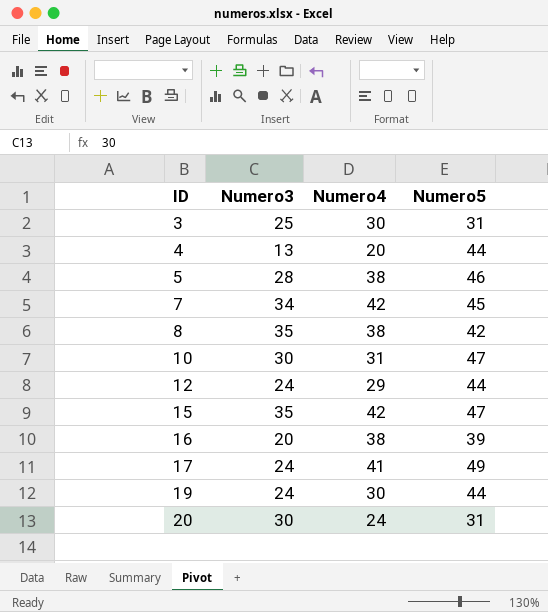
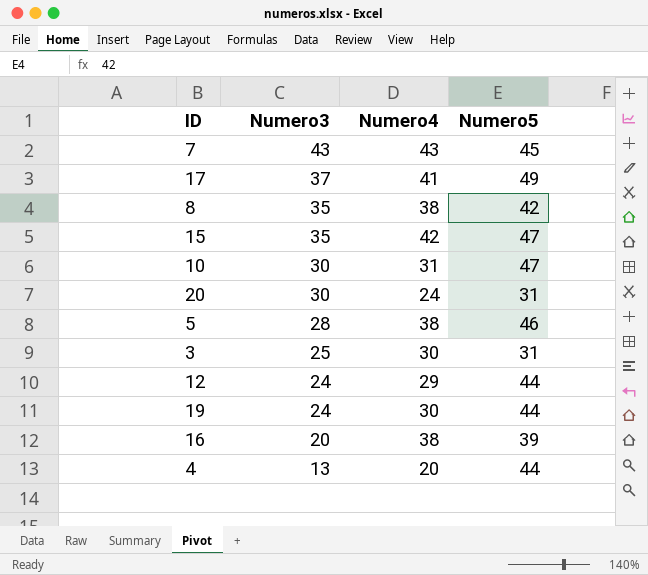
row order: ID ascending -> Numero3 descending
7 | Numero3: 34 -> 43
7 | Numero4: 42 -> 43
17 | Numero3: 24 -> 37

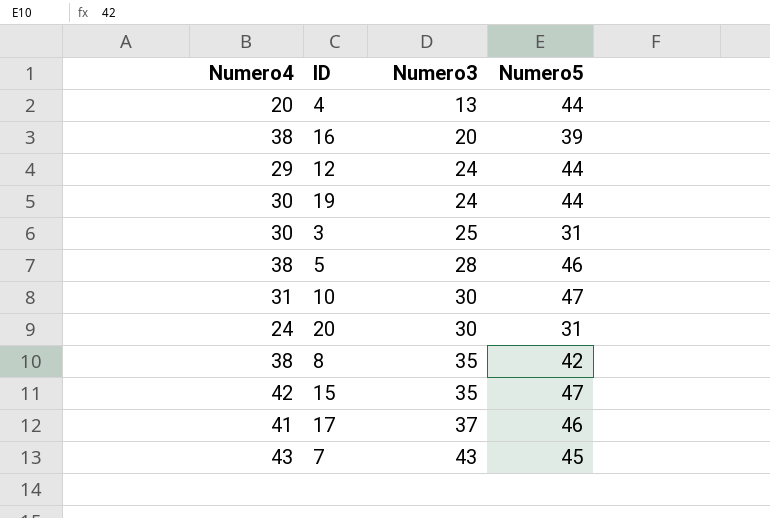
row order: Numero3 descending -> Numero3 ascending
column Numero4 | position: 3 -> 1
17 | Numero5: 49 -> 46

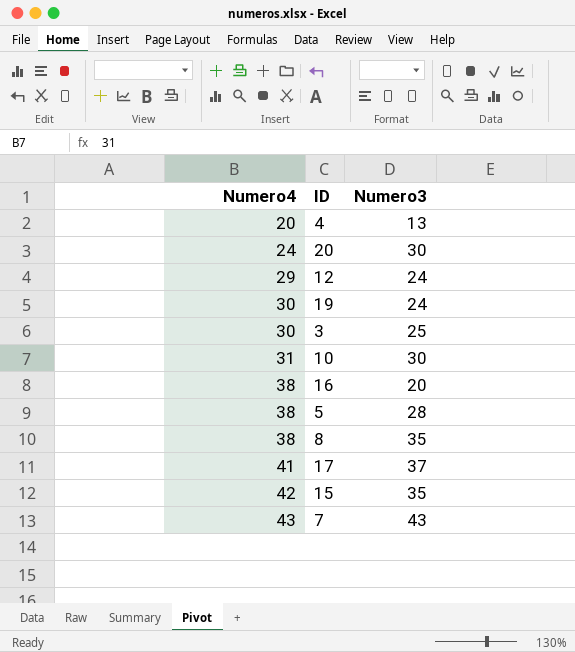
row order: Numero3 ascending -> Numero4 ascending
column Numero5 | position: 4 -> none

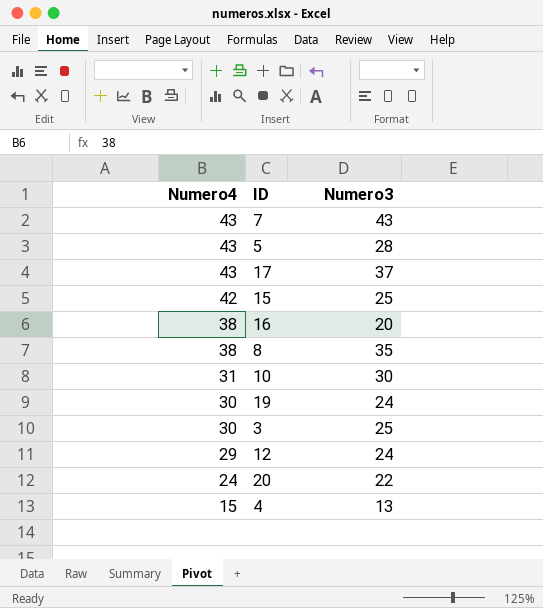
row order: Numero4 ascending -> Numero4 descending
5 | Numero4: 38 -> 43
17 | Numero4: 41 -> 43
15 | Numero3: 35 -> 25
20 | Numero3: 30 -> 22
4 | Numero4: 20 -> 15

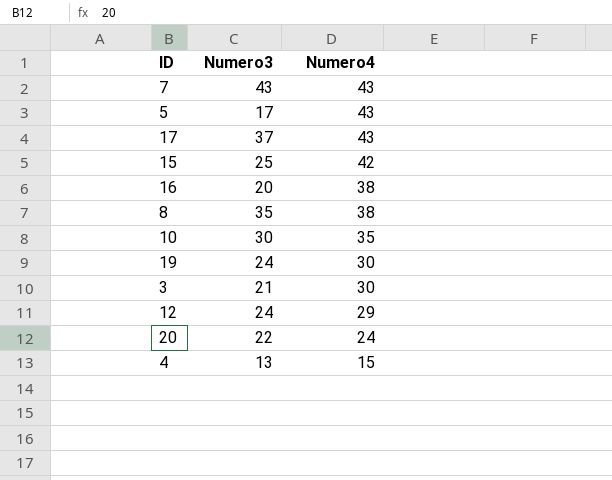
column Numero4 | position: 1 -> 3
5 | Numero3: 28 -> 17
10 | Numero4: 31 -> 35
3 | Numero3: 25 -> 21

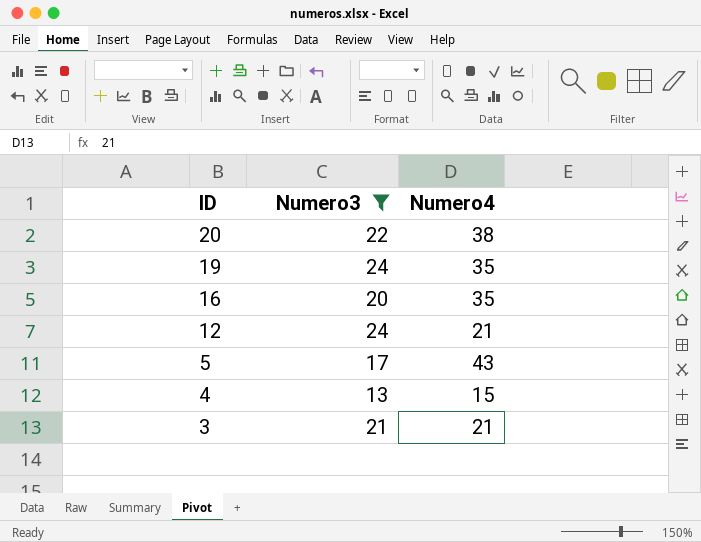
filter: none -> Numero3 <= 24
row order: Numero4 descending -> ID descending
20 | Numero4: 24 -> 38
19 | Numero4: 30 -> 35
16 | Numero4: 38 -> 35
12 | Numero4: 29 -> 21
3 | Numero4: 30 -> 21

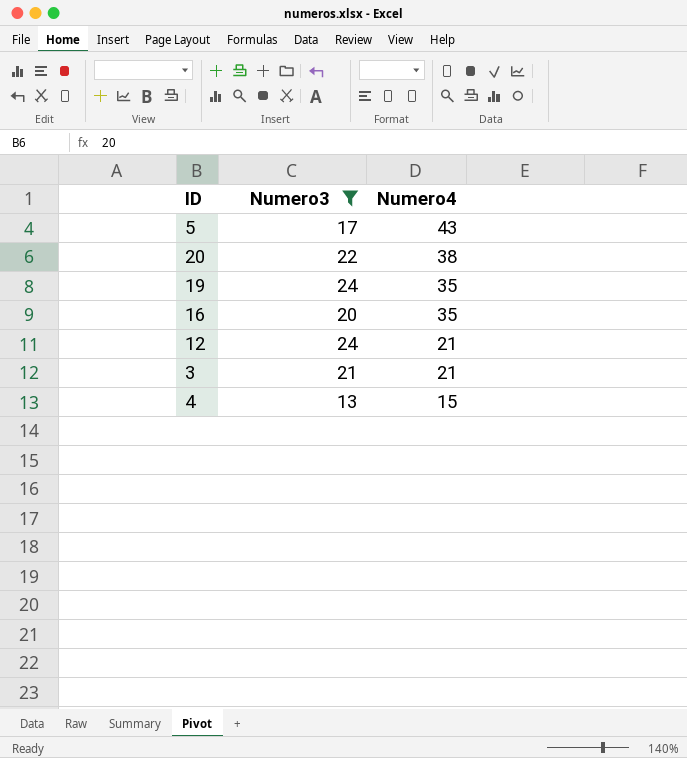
row order: ID descending -> Numero4 descending

